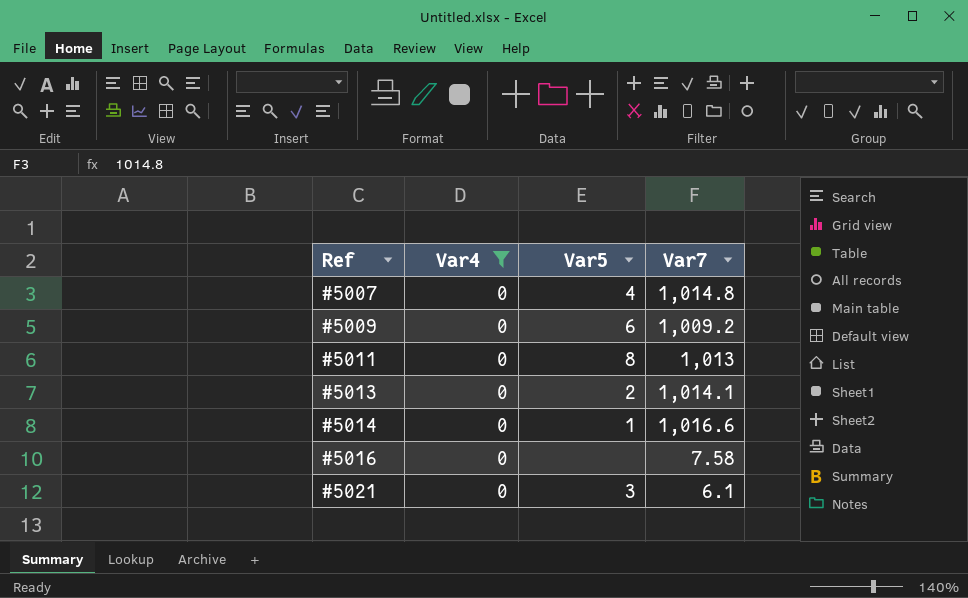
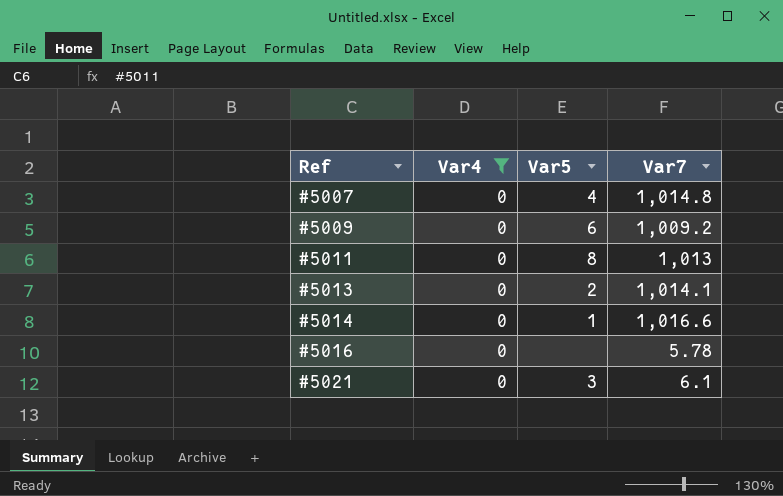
#5016 | Var7: 7.58 -> 5.78

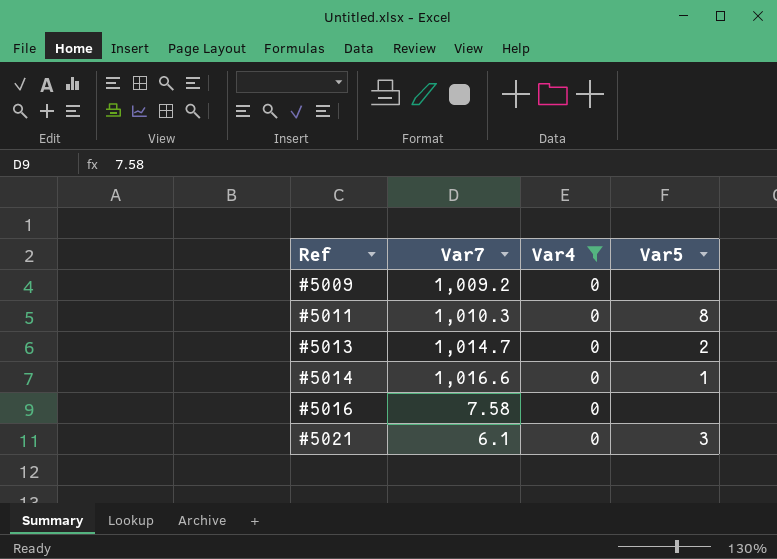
column Var7 | position: 4 -> 2
row #5007: 0 | 4 | 1,014.8 -> none
#5009 | Var5: 6 -> none
#5011 | Var7: 1,013 -> 1,010.3
#5013 | Var7: 1,014.1 -> 1,014.7
#5016 | Var7: 5.78 -> 7.58

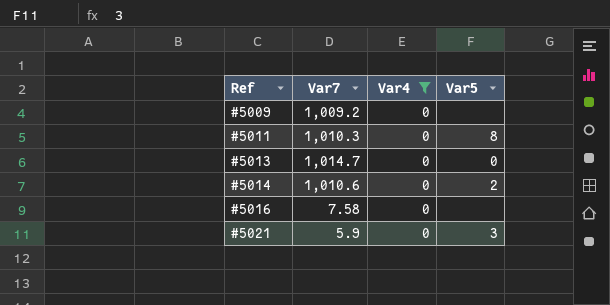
#5013 | Var5: 2 -> 0
#5014 | Var7: 1,016.6 -> 1,010.6
#5014 | Var5: 1 -> 2
#5021 | Var7: 6.1 -> 5.9

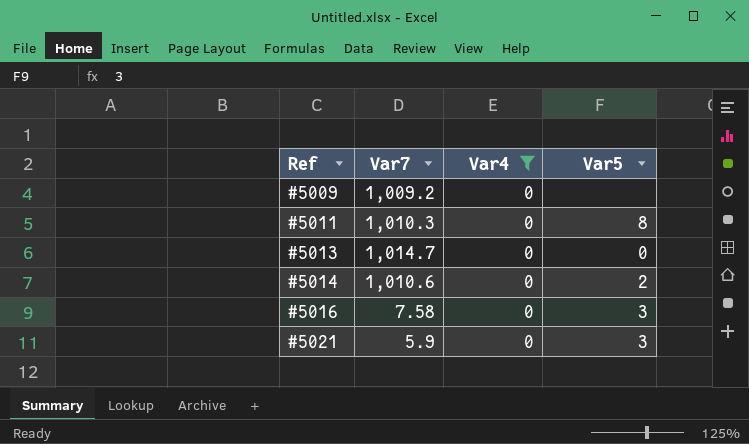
#5016 | Var5: none -> 3

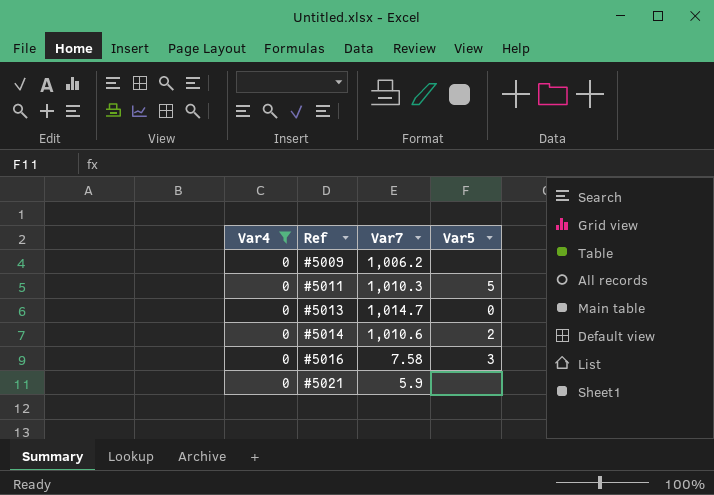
column Var4 | position: 3 -> 1
#5009 | Var7: 1,009.2 -> 1,006.2
#5011 | Var5: 8 -> 5
#5021 | Var5: 3 -> none

